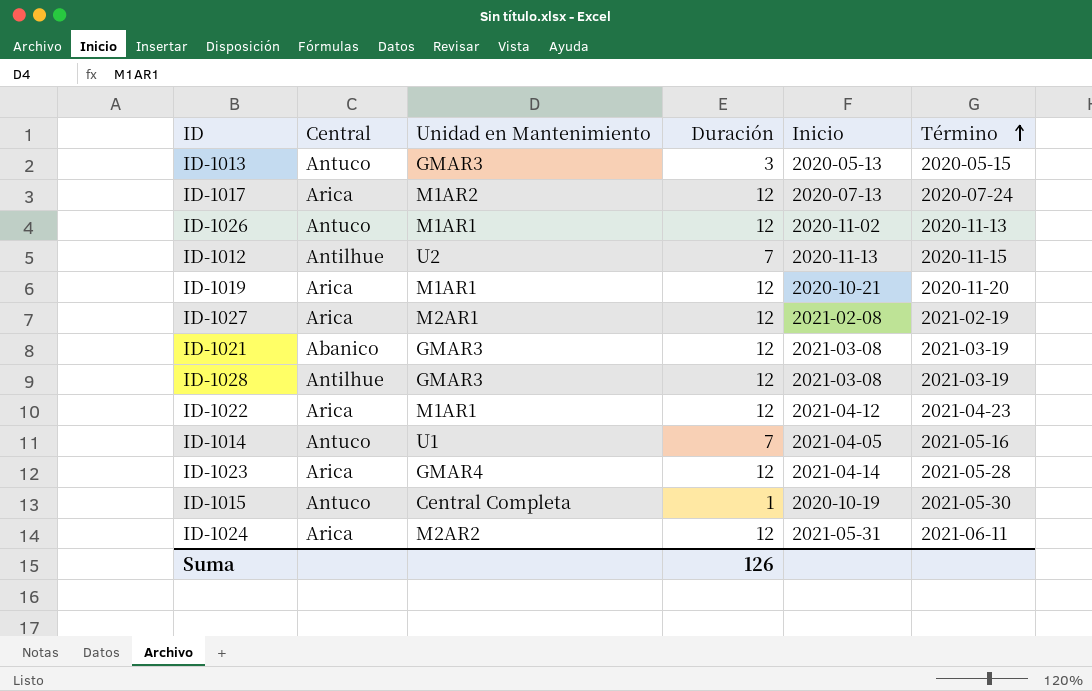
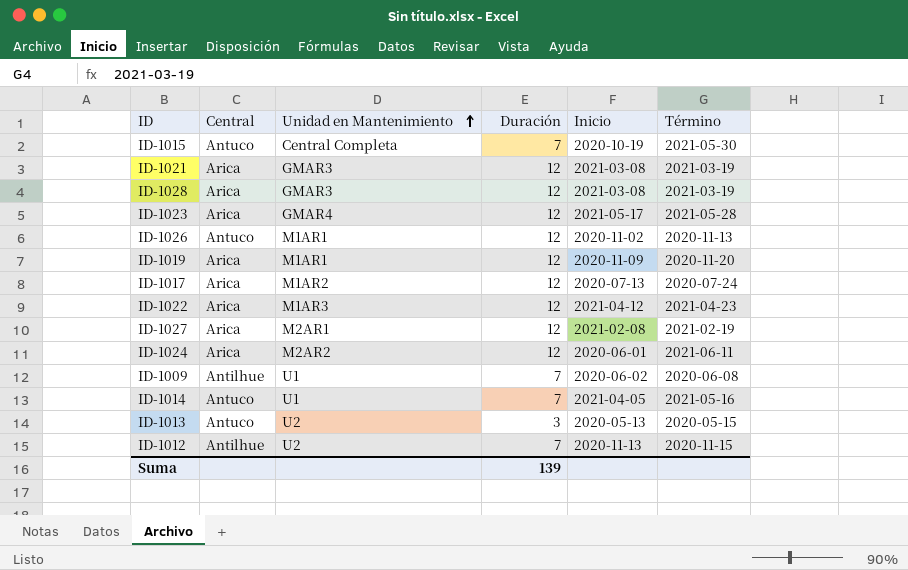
row order: Término ascending -> Unidad en Mantenimiento ascending
ID-1015 | Duración: 1 -> 7
ID-1021 | Central: Abanico -> Arica
ID-1028 | Central: Antilhue -> Arica
ID-1023 | Inicio: 2021-04-14 -> 2021-05-17
ID-1019 | Inicio: 2020-10-21 -> 2020-11-09
ID-1022 | Unidad en Mantenimiento: M1AR1 -> M1AR3
ID-1024 | Inicio: 2021-05-31 -> 2020-06-01
row ID-1009: none -> Antilhue | U1 | 7 | 2020-06-02 | 2020-06-08
ID-1013 | Unidad en Mantenimiento: GMAR3 -> U2
Suma | Duración: 126 -> 139

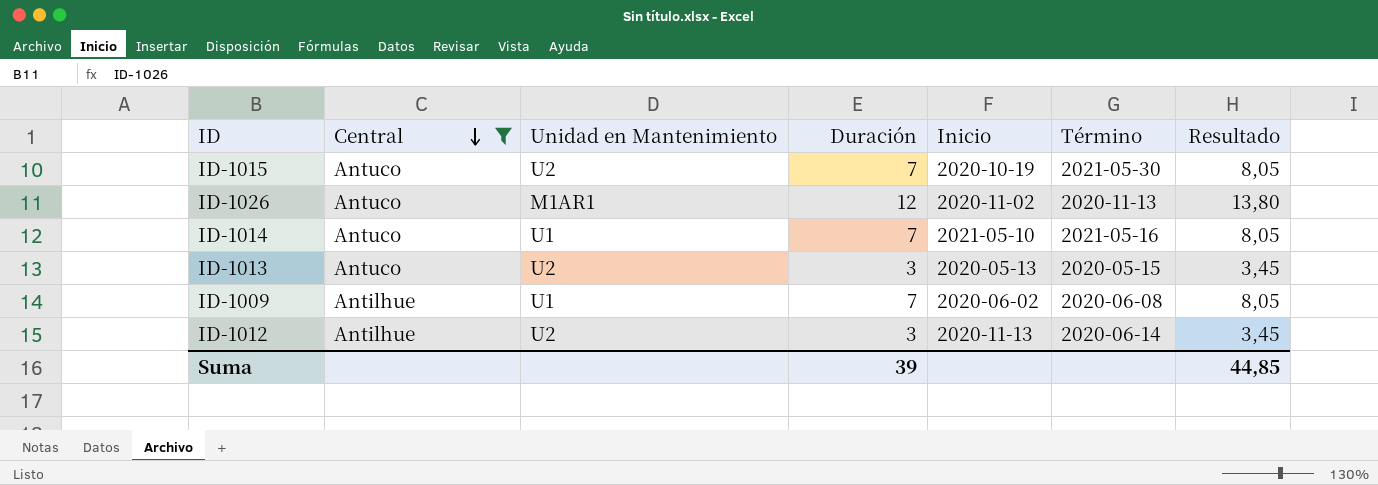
filter: none -> Central != Arica
row order: Unidad en Mantenimiento ascending -> Central descending
column Resultado | formula: none -> [Duración] * 1,15
ID-1015 | Unidad en Mantenimiento: Central Completa -> U2
ID-1014 | Inicio: 2021-04-05 -> 2021-05-10
ID-1012 | Duración: 7 -> 3
ID-1012 | Término: 2020-11-15 -> 2020-06-14
Suma | Duración: 139 -> 39

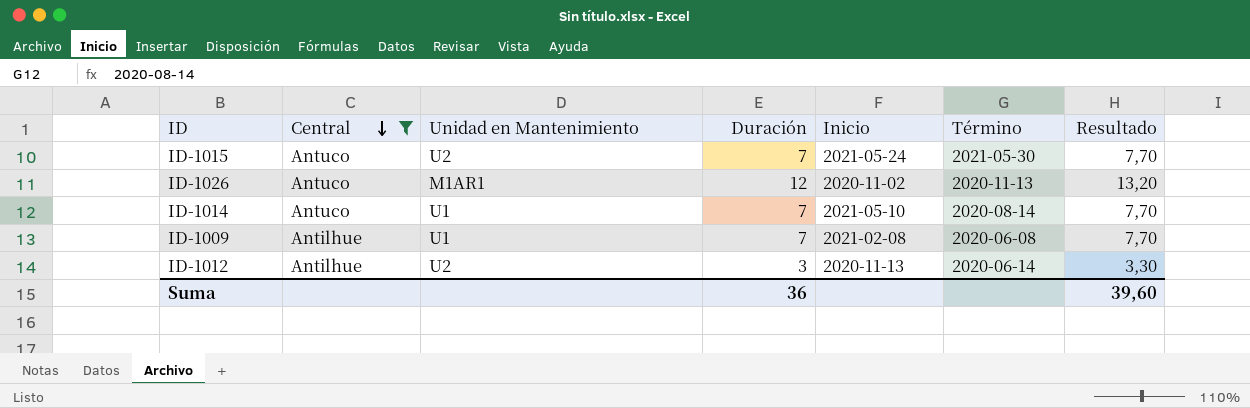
column Resultado | formula: [Duración] * 1,15 -> [Duración] * 1,1
row ID-1013: Antuco | U2 | 3 | 2020-05-13 | 2020-05-15 | 3,45 -> none
ID-1015 | Inicio: 2020-10-19 -> 2021-05-24
ID-1014 | Término: 2021-05-16 -> 2020-08-14
ID-1009 | Inicio: 2020-06-02 -> 2021-02-08
Suma | Duración: 39 -> 36
Suma | Resultado: 44,85 -> 39,60

